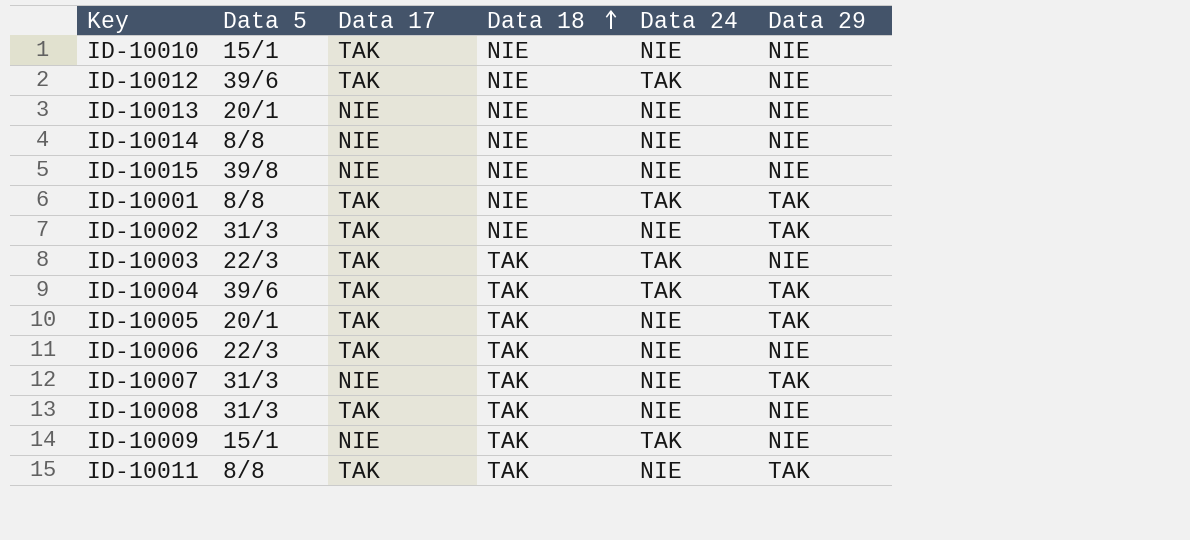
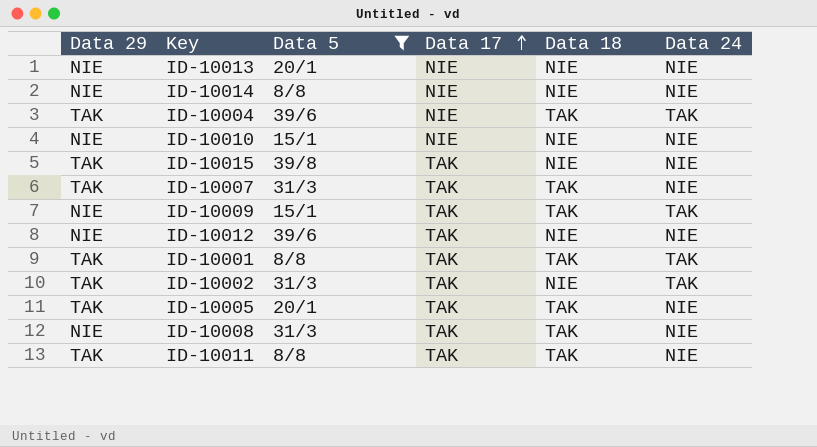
filter: none -> Data 5 != 22/3
row order: Data 18 ascending -> Data 17 ascending
column Data 29 | position: 6 -> 1
ID-10004 | Data 17: TAK -> NIE
ID-10010 | Data 17: TAK -> NIE
ID-10015 | Data 29: NIE -> TAK
ID-10015 | Data 17: NIE -> TAK
ID-10007 | Data 17: NIE -> TAK
ID-10009 | Data 17: NIE -> TAK
ID-10012 | Data 24: TAK -> NIE
ID-10001 | Data 18: NIE -> TAK
ID-10002 | Data 24: NIE -> TAK

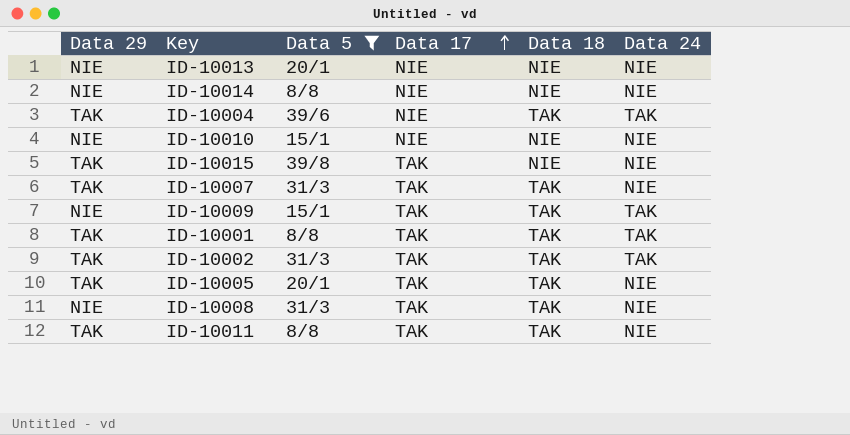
row ID-10012: NIE | 39/6 | TAK | NIE | NIE -> none
ID-10002 | Data 18: NIE -> TAK

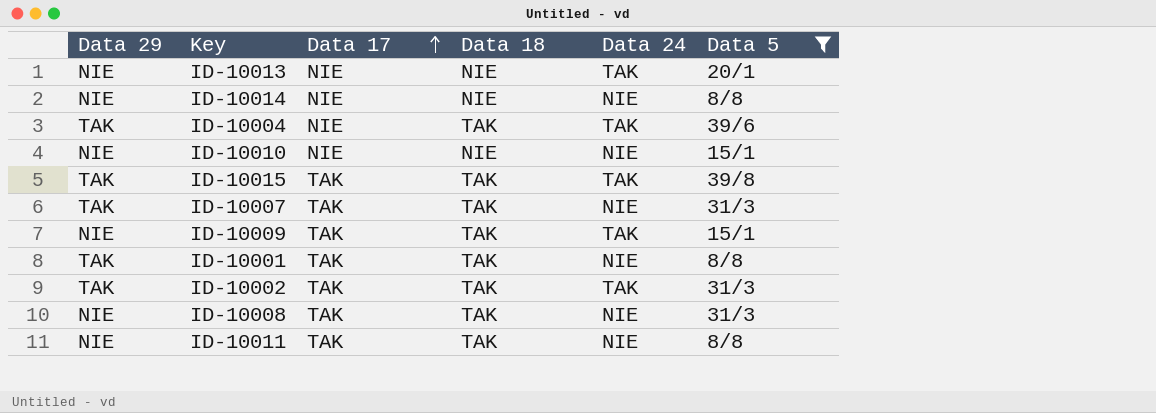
column Data 5 | position: 3 -> 6
row ID-10005: TAK | 20/1 | TAK | TAK | NIE -> none
ID-10013 | Data 24: NIE -> TAK
ID-10015 | Data 18: NIE -> TAK
ID-10015 | Data 24: NIE -> TAK
ID-10001 | Data 24: TAK -> NIE
ID-10011 | Data 29: TAK -> NIE

